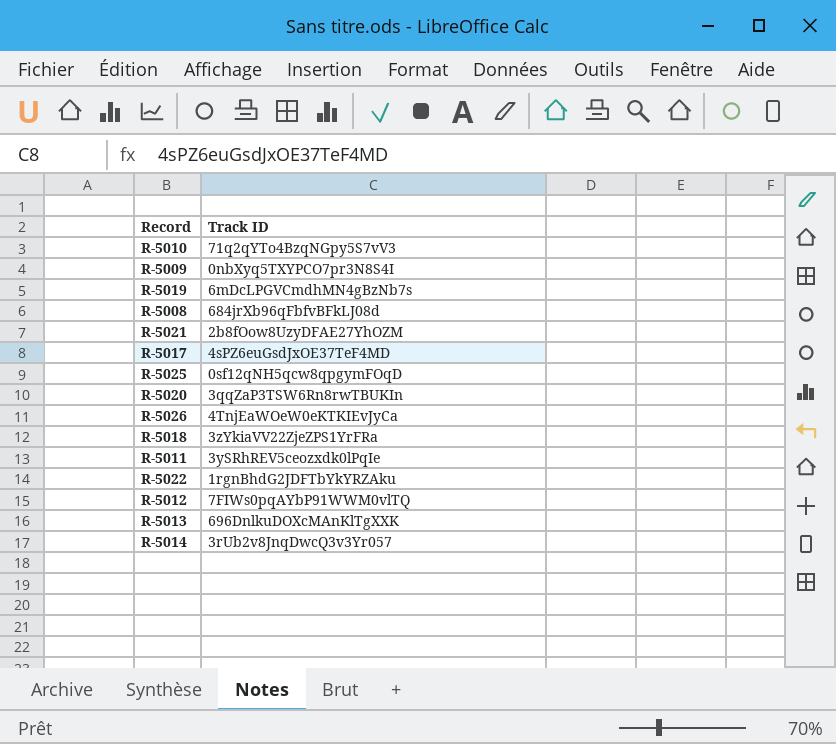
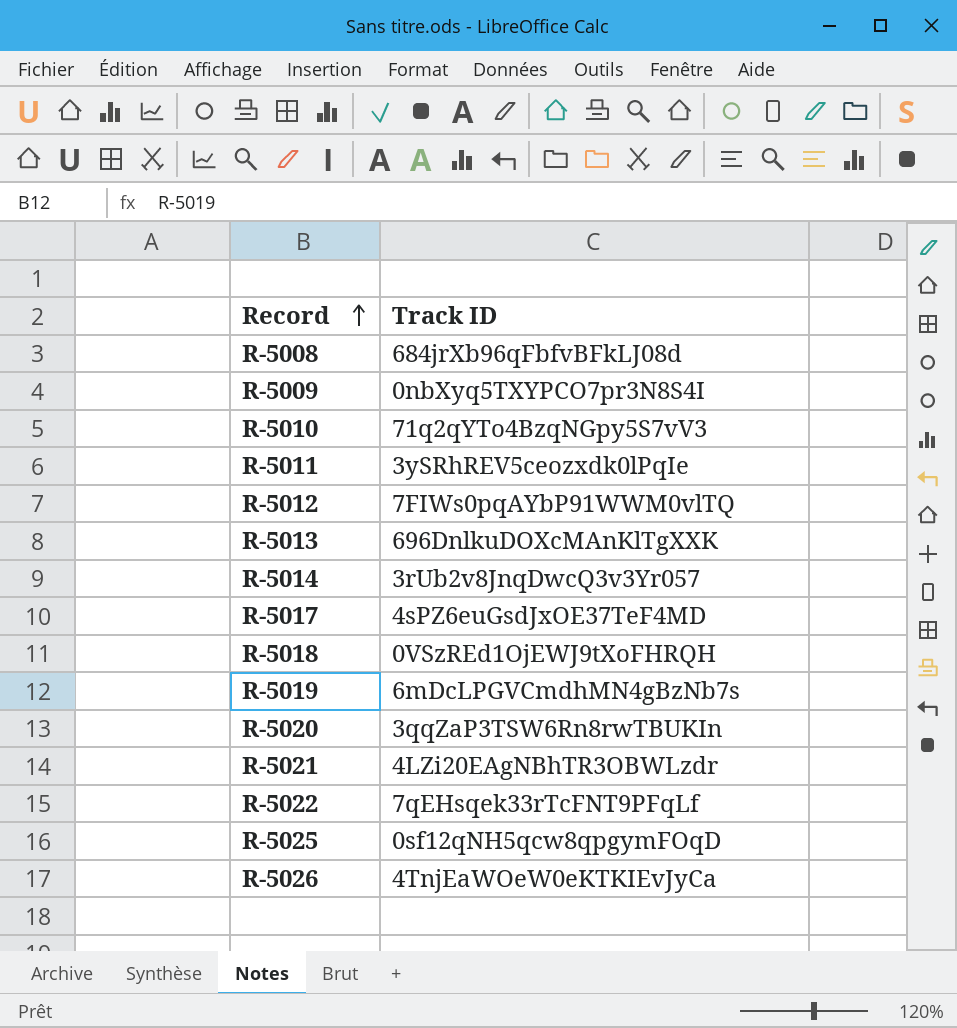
row order: none -> Record ascending
R-5018 | Track ID: 3zYkiaVV22ZjeZPS1YrFRa -> 0VSzREd1OjEWJ9tXoFHRQH
R-5021 | Track ID: 2b8fOow8UzyDFAE27YhOZM -> 4LZi20EAgNBhTR3OBWLzdr
R-5022 | Track ID: 1rgnBhdG2JDFTbYkYRZAku -> 7qEHsqek33rTcFNT9PFqLf

